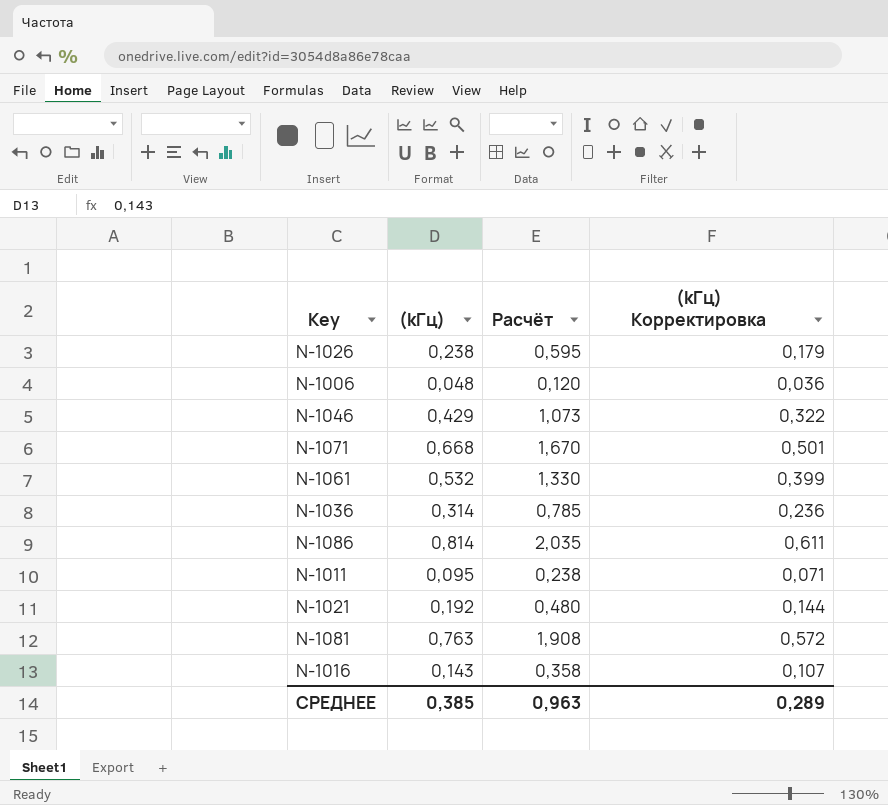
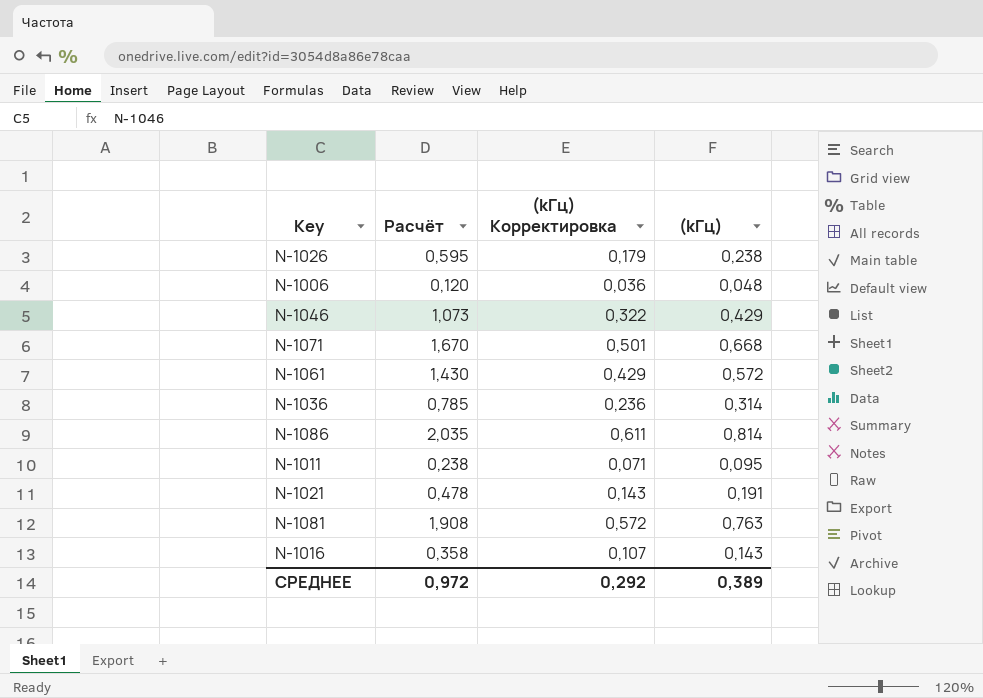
column (kГц) | position: 2 -> 4
N-1061 | Расчёт: 1,330 -> 1,430
N-1061 | (kГц) Корректировка: 0,399 -> 0,429
N-1061 | (kГц): 0,532 -> 0,572
N-1021 | Расчёт: 0,480 -> 0,478
N-1021 | (kГц) Корректировка: 0,144 -> 0,143
N-1021 | (kГц): 0,192 -> 0,191
СРЕДНЕЕ | Расчёт: 0,963 -> 0,972
СРЕДНЕЕ | (kГц) Корректировка: 0,289 -> 0,292
СРЕДНЕЕ | (kГц): 0,385 -> 0,389

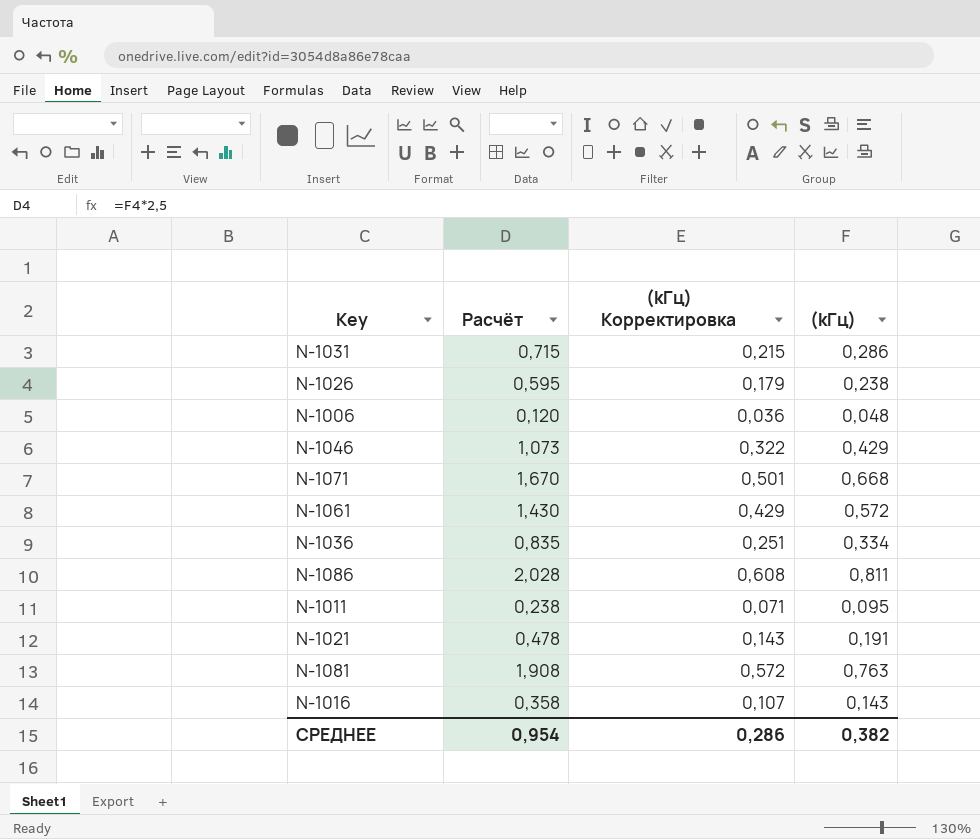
row N-1031: none -> 0,715 | 0,215 | 0,286
N-1036 | Расчёт: 0,785 -> 0,835
N-1036 | (kГц) Корректировка: 0,236 -> 0,251
N-1036 | (kГц): 0,314 -> 0,334
N-1086 | Расчёт: 2,035 -> 2,028
N-1086 | (kГц) Корректировка: 0,611 -> 0,608
N-1086 | (kГц): 0,814 -> 0,811
СРЕДНЕЕ | Расчёт: 0,972 -> 0,954
СРЕДНЕЕ | (kГц) Корректировка: 0,292 -> 0,286
СРЕДНЕЕ | (kГц): 0,389 -> 0,382

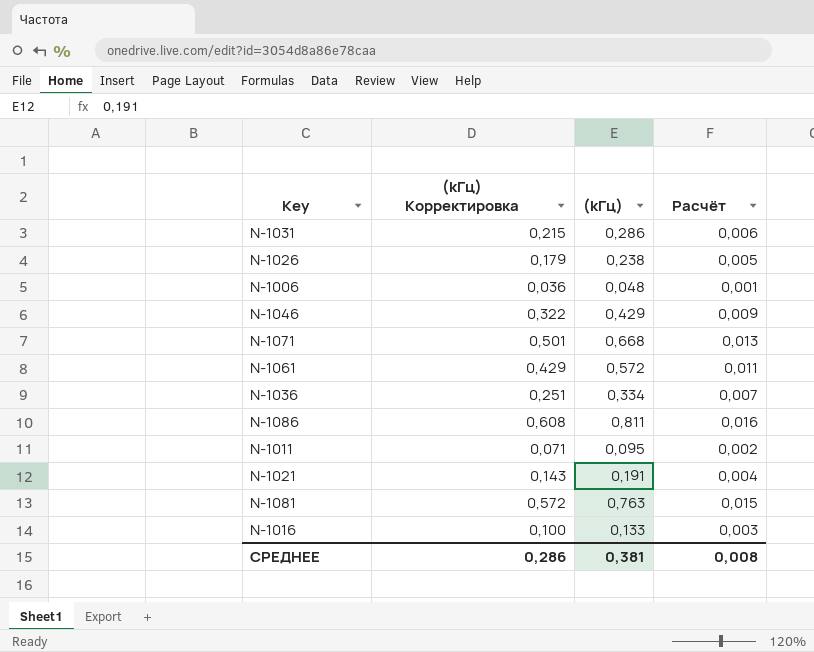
column Расчёт | formula: [(kГц)] * 2,5 -> [(kГц)] * 0,02
column Расчёт | position: 2 -> 4
N-1016 | (kГц) Корректировка: 0,107 -> 0,100
N-1016 | (kГц): 0,143 -> 0,133
СРЕДНЕЕ | (kГц): 0,382 -> 0,381
СРЕДНЕЕ | Расчёт: 0,954 -> 0,008

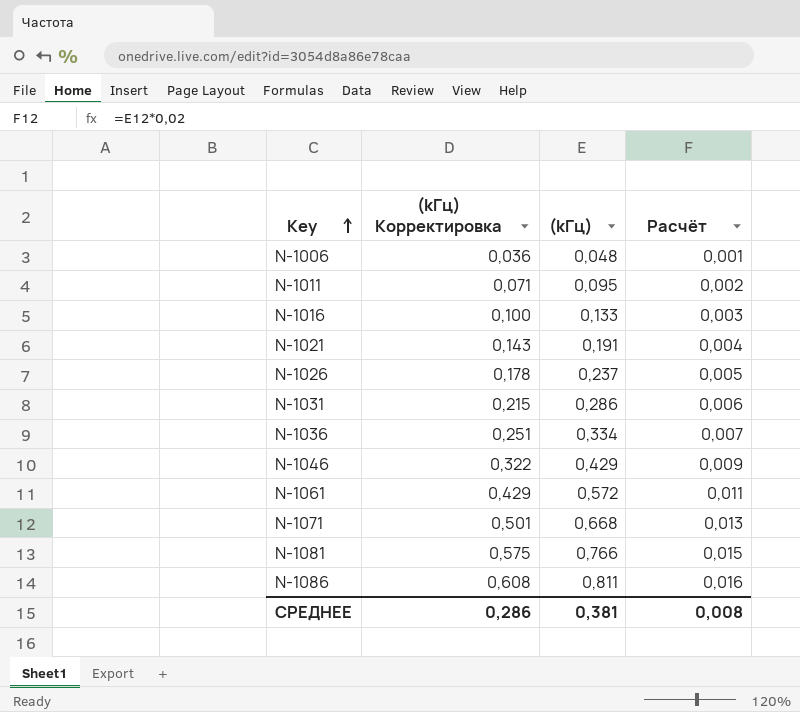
row order: none -> Key ascending
N-1026 | (kГц) Корректировка: 0,179 -> 0,178
N-1026 | (kГц): 0,238 -> 0,237
N-1081 | (kГц) Корректировка: 0,572 -> 0,575
N-1081 | (kГц): 0,763 -> 0,766

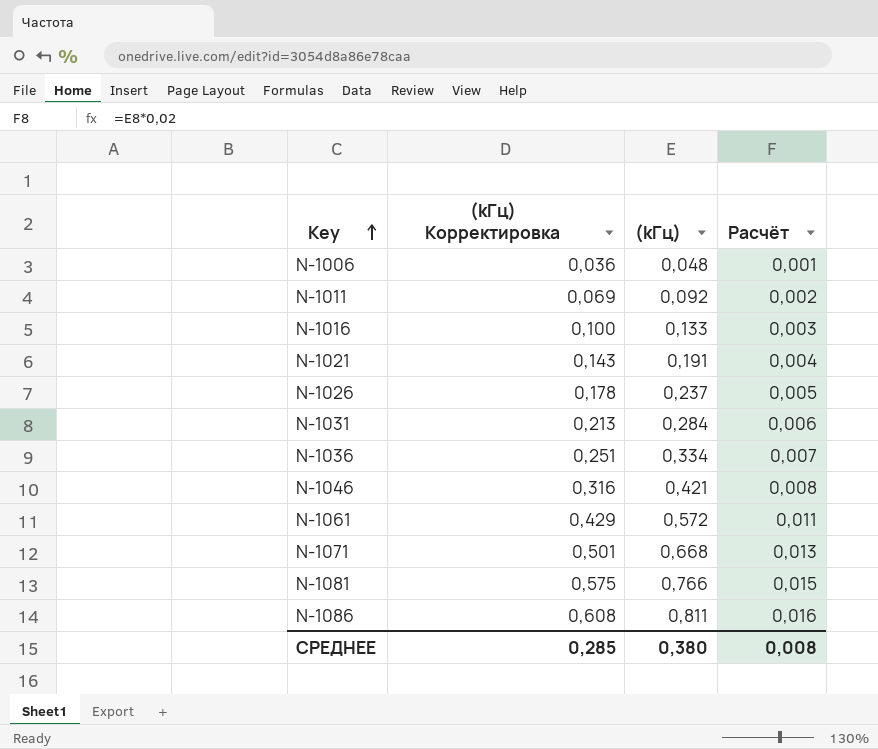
N-1011 | (kГц) Корректировка: 0,071 -> 0,069
N-1011 | (kГц): 0,095 -> 0,092
N-1031 | (kГц) Корректировка: 0,215 -> 0,213
N-1031 | (kГц): 0,286 -> 0,284
N-1046 | (kГц) Корректировка: 0,322 -> 0,316
N-1046 | (kГц): 0,429 -> 0,421
N-1046 | Расчёт: 0,009 -> 0,008
СРЕДНЕЕ | (kГц) Корректировка: 0,286 -> 0,285
СРЕДНЕЕ | (kГц): 0,381 -> 0,380

